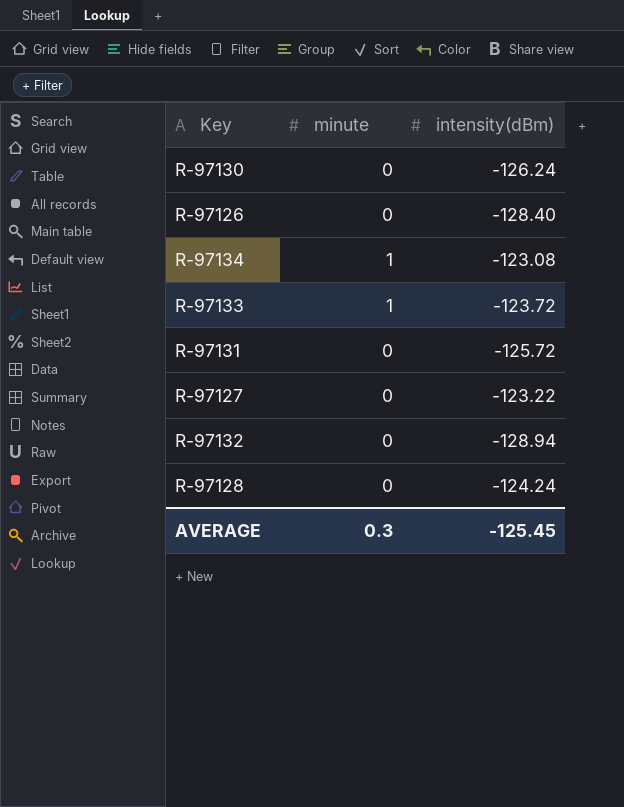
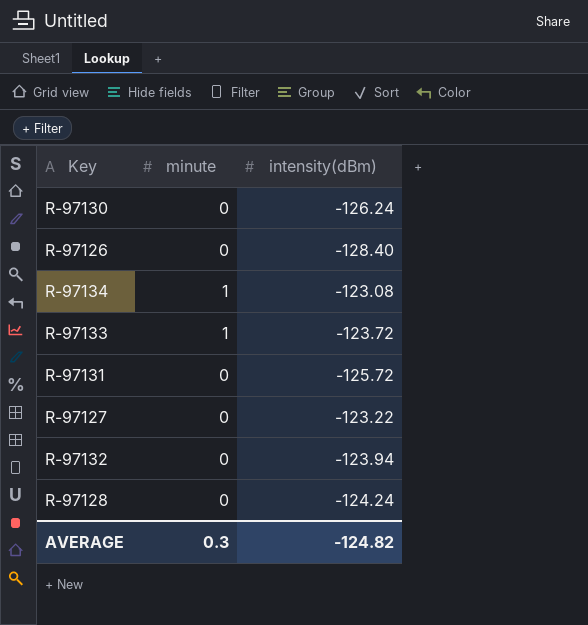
R-97132 | intensity(dBm): -128.94 -> -123.94
AVERAGE | intensity(dBm): -125.45 -> -124.82

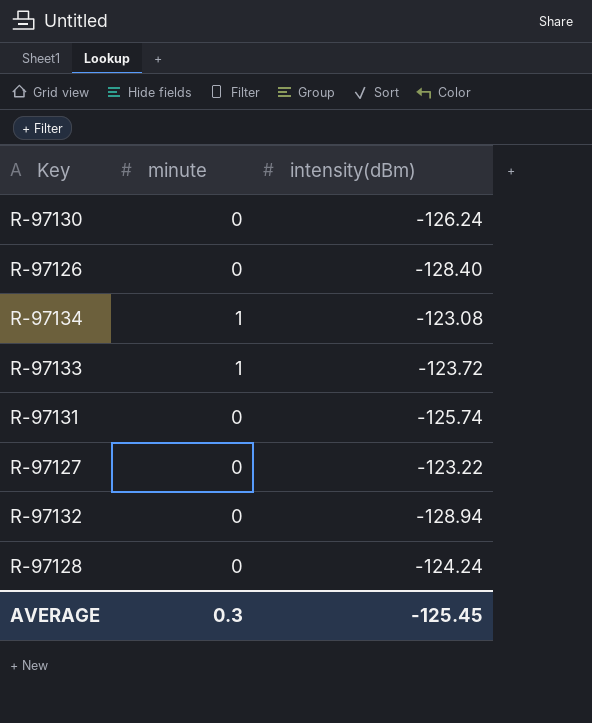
R-97131 | intensity(dBm): -125.72 -> -125.74
R-97132 | intensity(dBm): -123.94 -> -128.94
AVERAGE | intensity(dBm): -124.82 -> -125.45

